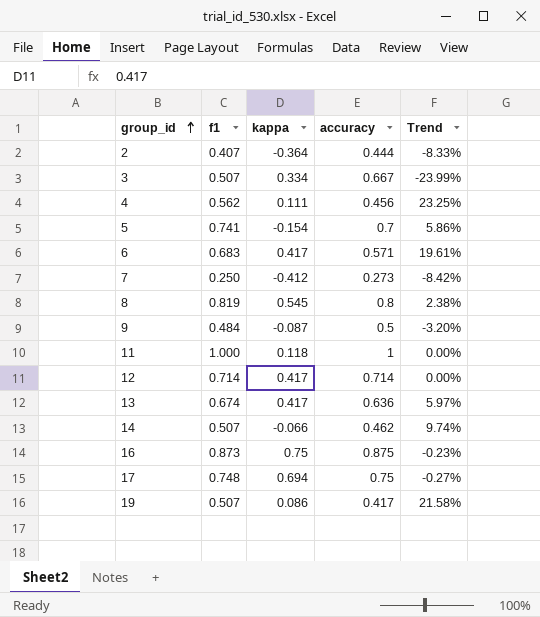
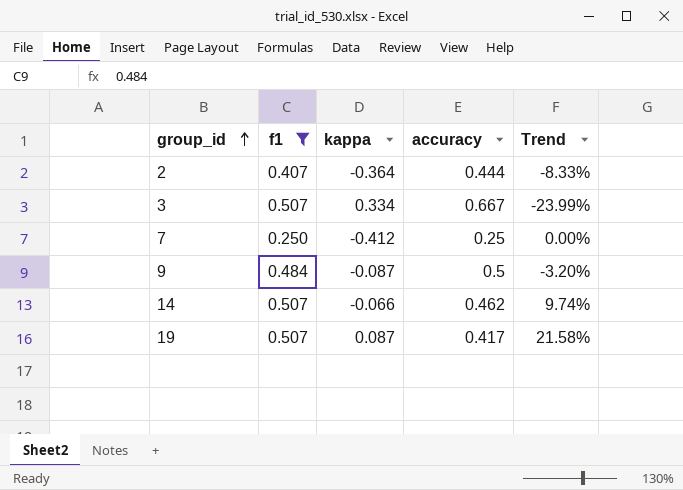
filter: none -> f1 <= 0.507
7 | accuracy: 0.273 -> 0.25
7 | Trend: -8.42% -> 0.00%
19 | kappa: 0.086 -> 0.087

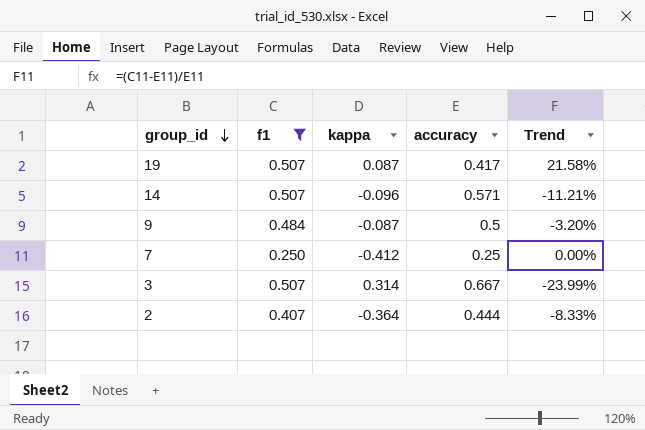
row order: group_id ascending -> group_id descending
14 | kappa: -0.066 -> -0.096
14 | accuracy: 0.462 -> 0.571
14 | Trend: 9.74% -> -11.21%
3 | kappa: 0.334 -> 0.314

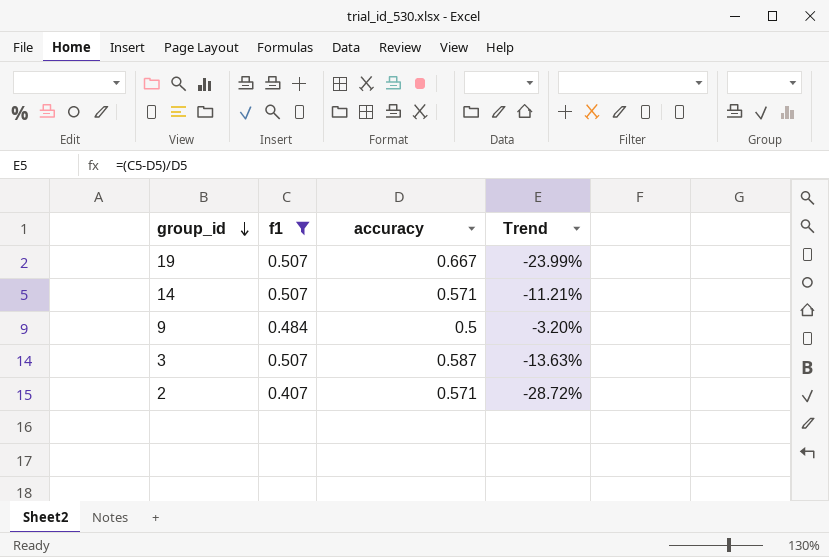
column kappa | position: 3 -> none
row 7: 0.250 | -0.412 | 0.25 | 0.00% -> none
19 | accuracy: 0.417 -> 0.667
19 | Trend: 21.58% -> -23.99%
3 | accuracy: 0.667 -> 0.587
3 | Trend: -23.99% -> -13.63%
2 | accuracy: 0.444 -> 0.571
2 | Trend: -8.33% -> -28.72%

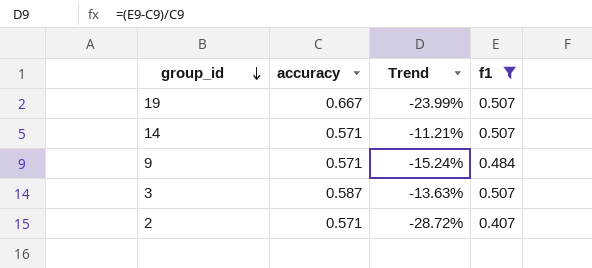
column f1 | position: 2 -> 4
9 | accuracy: 0.5 -> 0.571
9 | Trend: -3.20% -> -15.24%

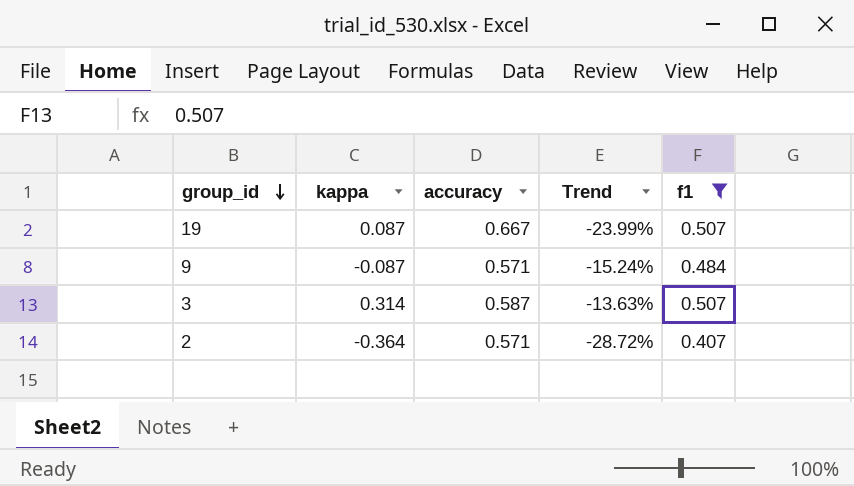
column kappa | position: none -> 2
row 14: 0.571 | -11.21% | 0.507 -> none

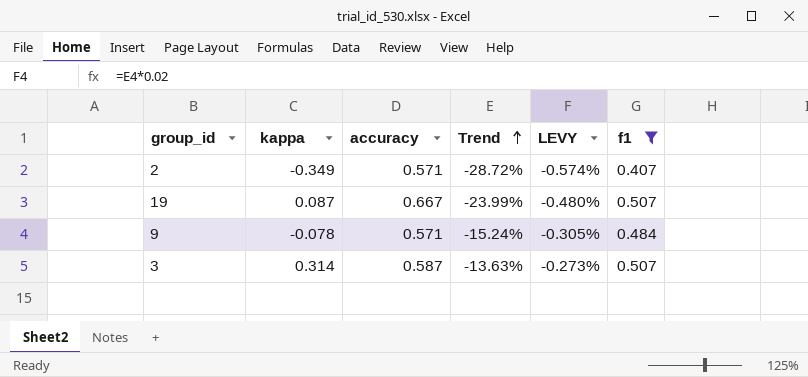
row order: group_id descending -> Trend ascending
column LEVY | formula: none -> [Trend] * 0.02
2 | kappa: -0.364 -> -0.349
9 | kappa: -0.087 -> -0.078

